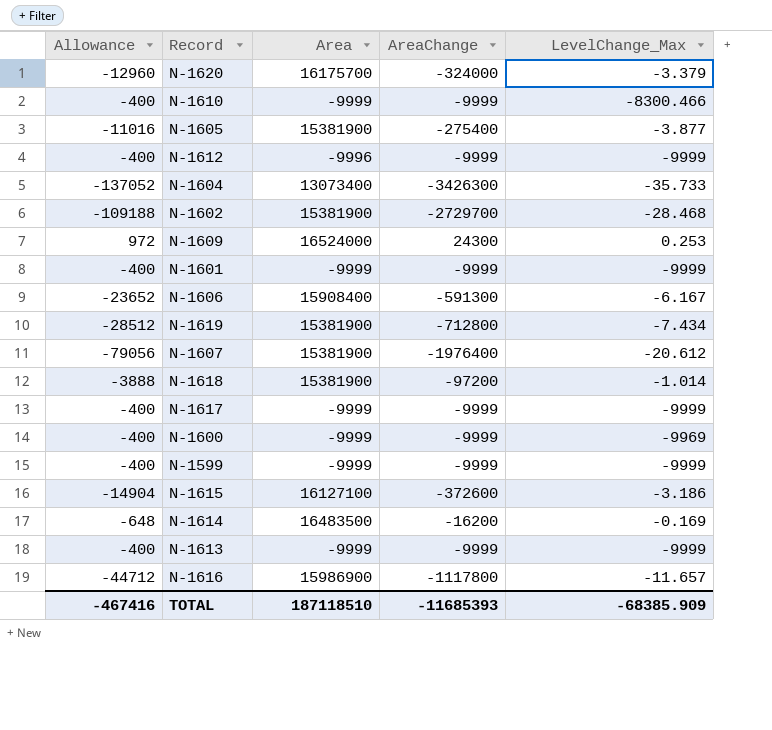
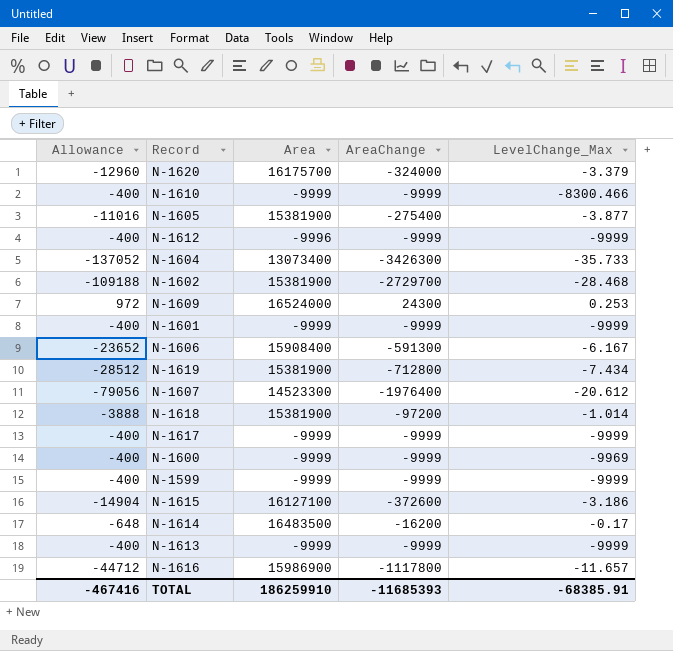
N-1607 | Area: 15381900 -> 14523300
N-1614 | LevelChange_Max: -0.169 -> -0.17
TOTAL | Area: 187118510 -> 186259910
TOTAL | LevelChange_Max: -68385.909 -> -68385.91

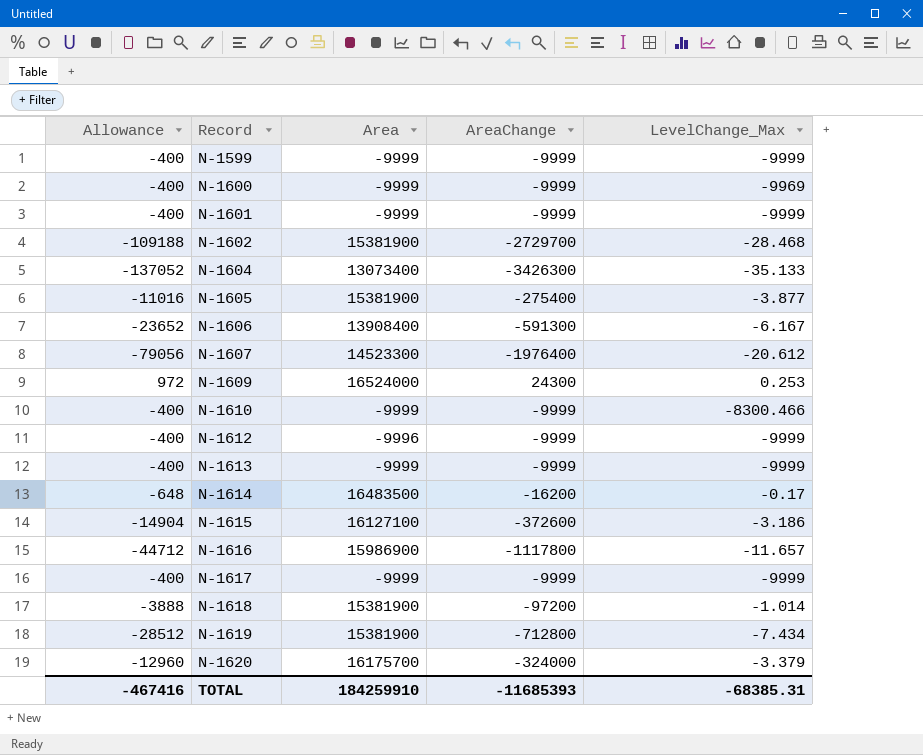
row order: none -> Record ascending
N-1604 | LevelChange_Max: -35.733 -> -35.133
N-1606 | Area: 15908400 -> 13908400
TOTAL | Area: 186259910 -> 184259910
TOTAL | LevelChange_Max: -68385.91 -> -68385.31

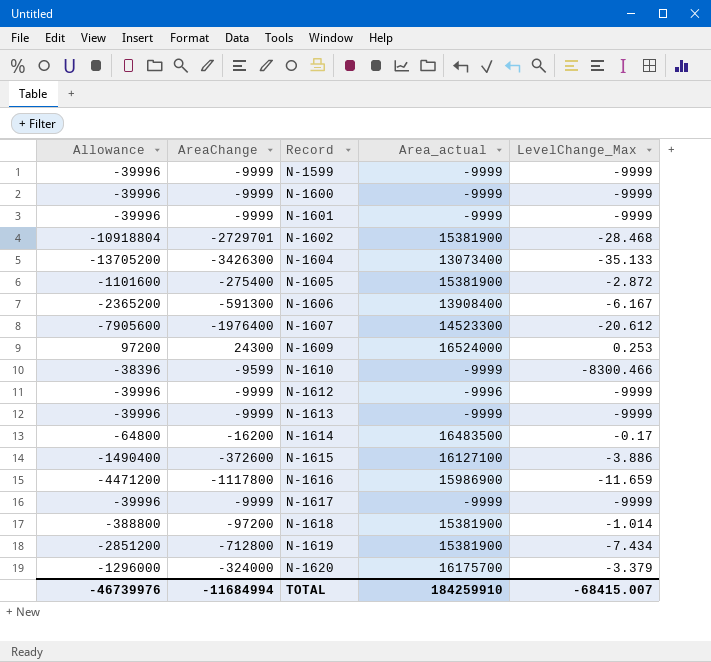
column Allowance | formula: [AreaChange] * 0.04 -> [AreaChange] * 4
column AreaChange | position: 4 -> 2
column name: Area -> Area_actual
N-1600 | LevelChange_Max: -9969 -> -9999
N-1602 | AreaChange: -2729700 -> -2729701
N-1605 | LevelChange_Max: -3.877 -> -2.872
N-1610 | AreaChange: -9999 -> -9599
N-1615 | LevelChange_Max: -3.186 -> -3.886
N-1616 | LevelChange_Max: -11.657 -> -11.659
TOTAL | Allowance: -467416 -> -46739976
TOTAL | AreaChange: -11685393 -> -11684994
TOTAL | LevelChange_Max: -68385.31 -> -68415.007

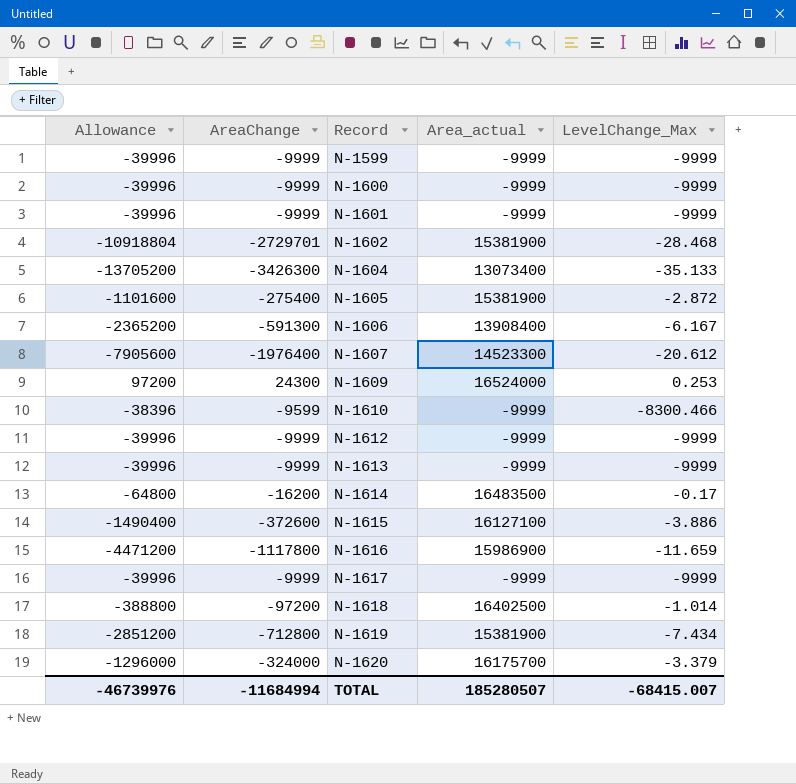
N-1612 | Area_actual: -9996 -> -9999
N-1618 | Area_actual: 15381900 -> 16402500
TOTAL | Area_actual: 184259910 -> 185280507

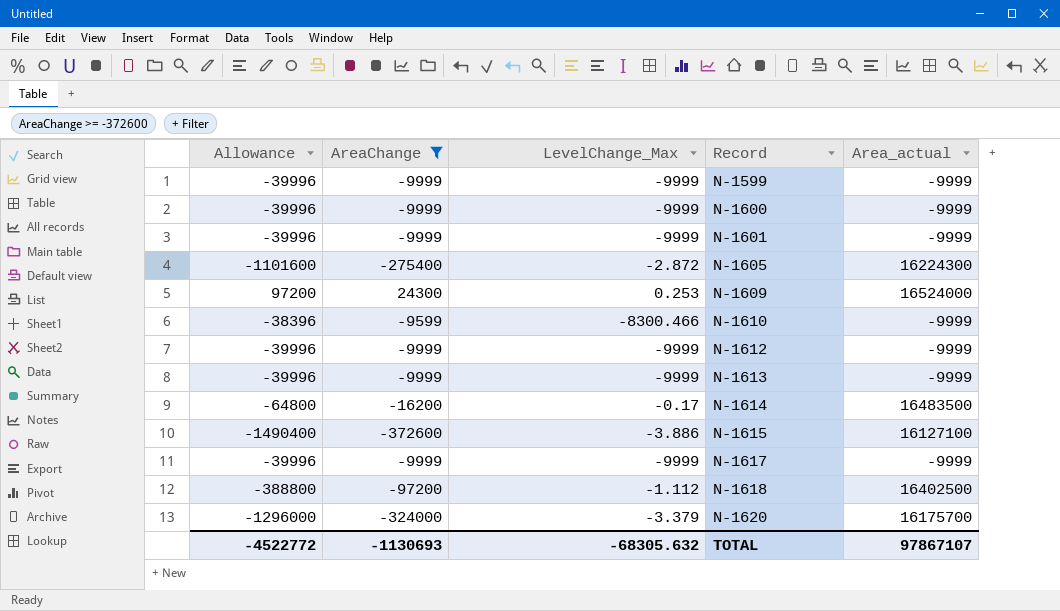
filter: none -> AreaChange >= -372600
column LevelChange_Max | position: 5 -> 3
N-1605 | Area_actual: 15381900 -> 16224300
N-1618 | LevelChange_Max: -1.014 -> -1.112
TOTAL | Allowance: -46739976 -> -4522772
TOTAL | AreaChange: -11684994 -> -1130693
TOTAL | LevelChange_Max: -68415.007 -> -68305.632
TOTAL | Area_actual: 185280507 -> 97867107

